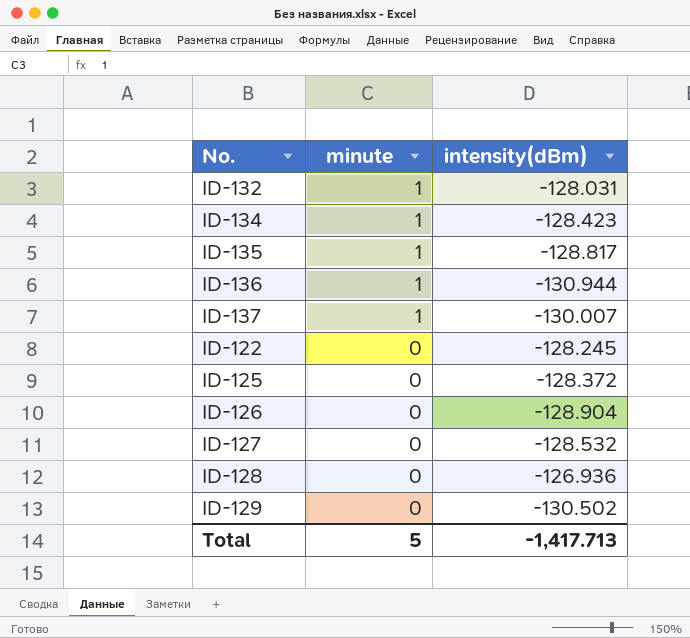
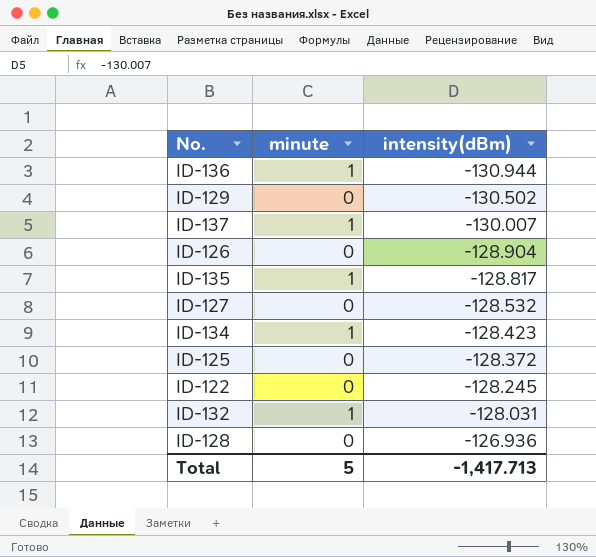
row order: minute descending -> intensity(dBm) ascending

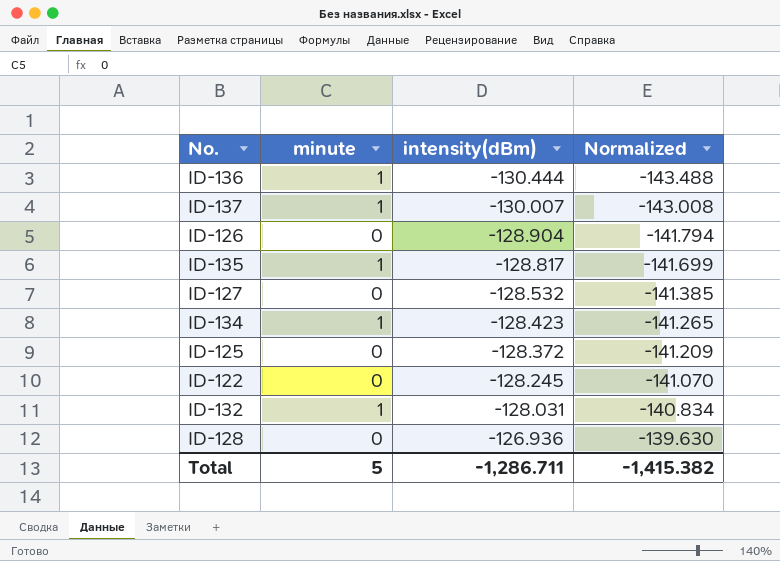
column Normalized | formula: none -> [intensity(dBm)] * 1.1
row ID-129: 0 | -130.502 -> none
ID-136 | intensity(dBm): -130.944 -> -130.444
Total | intensity(dBm): -1,417.713 -> -1,286.711

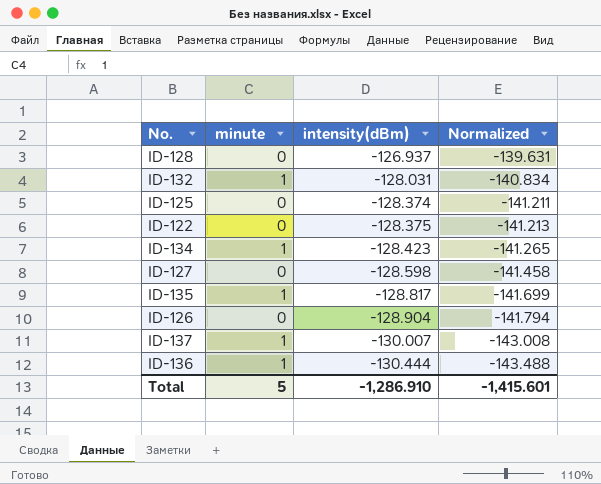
row order: intensity(dBm) ascending -> intensity(dBm) descending
ID-128 | intensity(dBm): -126.936 -> -126.937
ID-128 | Normalized: -139.630 -> -139.631
ID-125 | intensity(dBm): -128.372 -> -128.374
ID-125 | Normalized: -141.209 -> -141.211
ID-122 | intensity(dBm): -128.245 -> -128.375
ID-122 | Normalized: -141.070 -> -141.213
ID-127 | intensity(dBm): -128.532 -> -128.598
ID-127 | Normalized: -141.385 -> -141.458
Total | intensity(dBm): -1,286.711 -> -1,286.910
Total | Normalized: -1,415.382 -> -1,415.601

